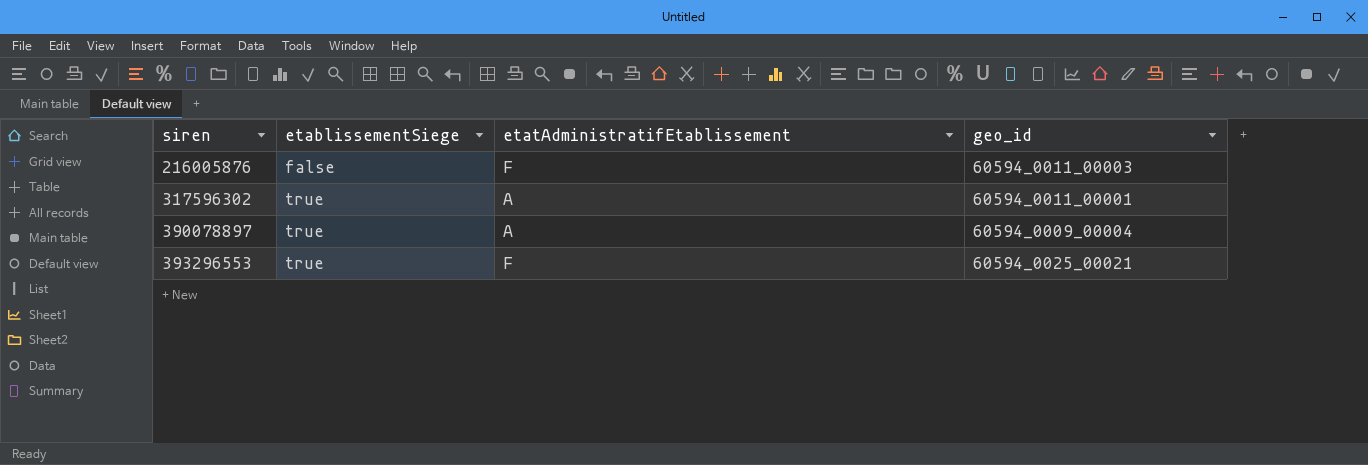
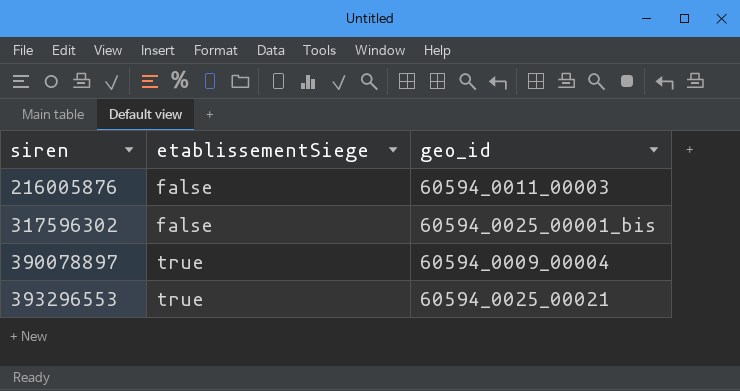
column etatAdministratifEtablissement | position: 3 -> none
317596302 | etablissementSiege: true -> false
317596302 | geo_id: 60594_0011_00001 -> 60594_0025_00001_bis

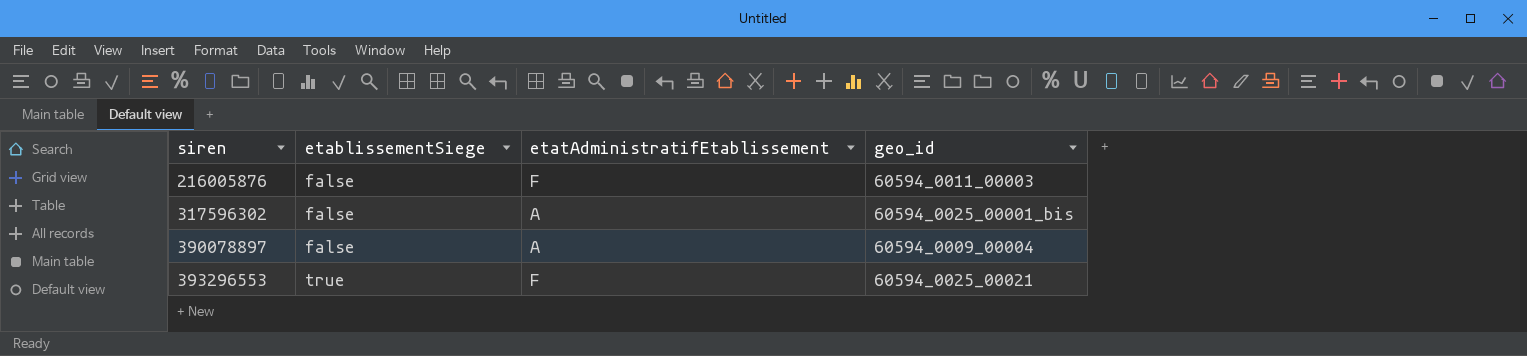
column etatAdministratifEtablissement | position: none -> 3
390078897 | etablissementSiege: true -> false

